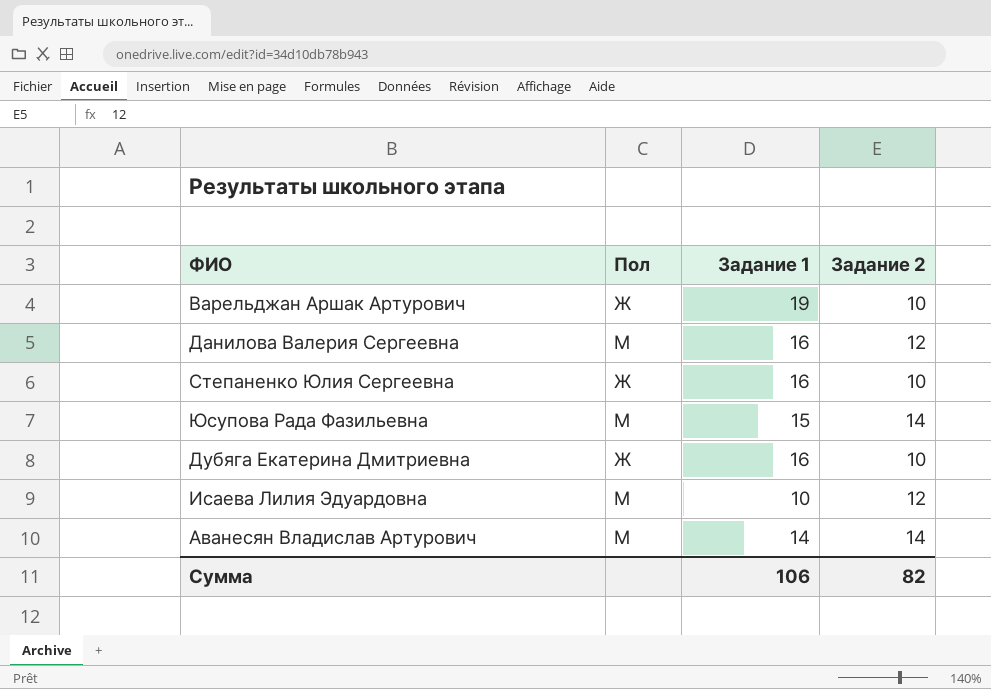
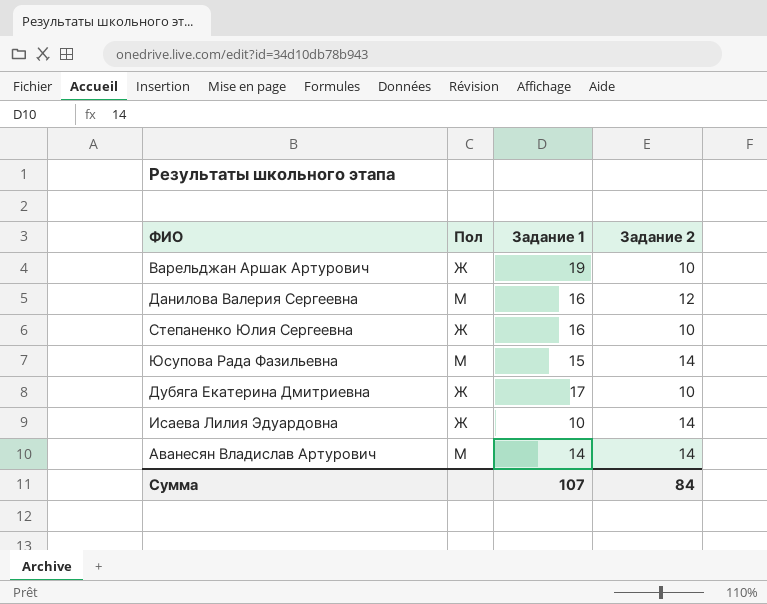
Дубяга Екатерина Дмитриевна | Задание 1: 16 -> 17
Исаева Лилия Эдуардовна | Пол: М -> Ж
Исаева Лилия Эдуардовна | Задание 2: 12 -> 14
Сумма | Задание 1: 106 -> 107
Сумма | Задание 2: 82 -> 84

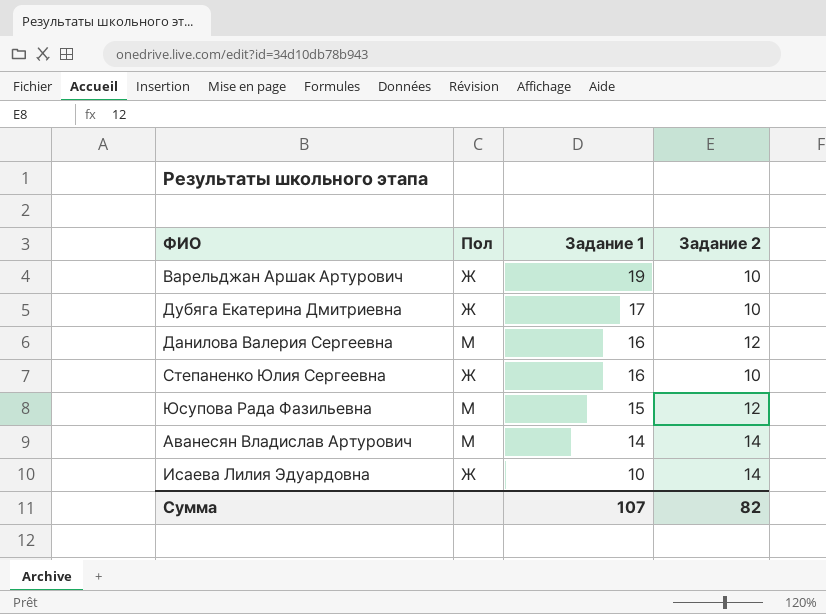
row order: none -> Задание 1 descending
Юсупова Рада Фазильевна | Задание 2: 14 -> 12
Сумма | Задание 2: 84 -> 82

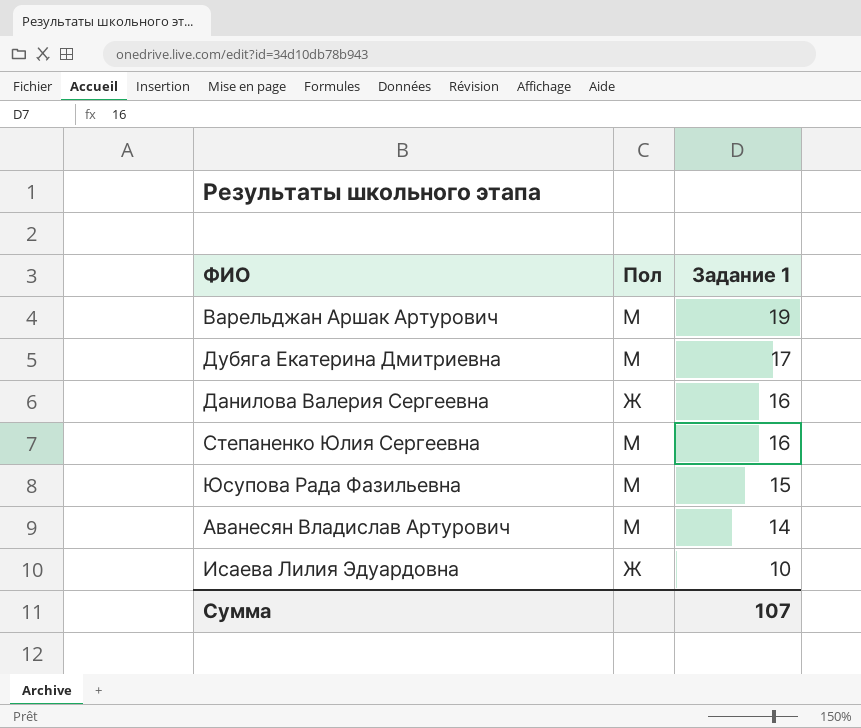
column Задание 2 | position: 4 -> none
Варельджан Аршак Артурович | Пол: Ж -> М
Дубяга Екатерина Дмитриевна | Пол: Ж -> М
Данилова Валерия Сергеевна | Пол: М -> Ж
Степаненко Юлия Сергеевна | Пол: Ж -> М

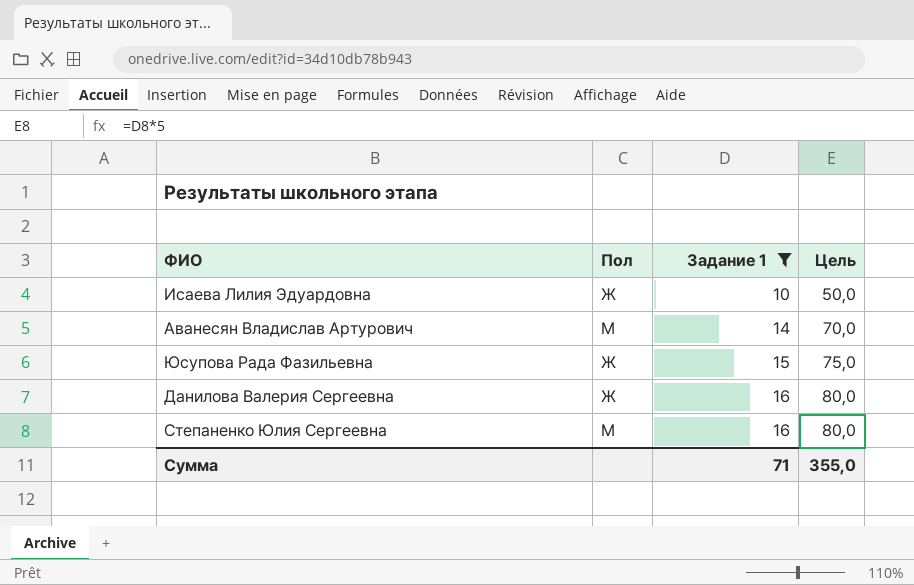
filter: none -> Задание 1 <= 16
row order: Задание 1 descending -> Задание 1 ascending
column Цель | formula: none -> [Задание 1] * 5
Юсупова Рада Фазильевна | Пол: М -> Ж
Сумма | Задание 1: 107 -> 71

